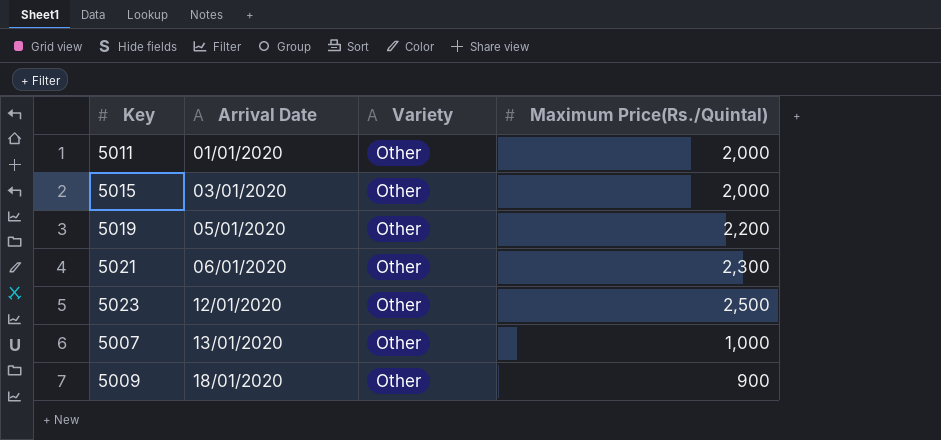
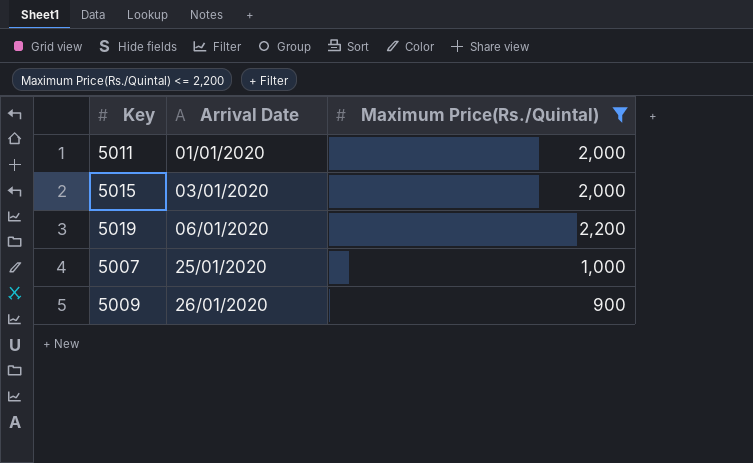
filter: none -> Maximum Price(Rs./Quintal) <= 2,200
column Variety | position: 3 -> none
5019 | Arrival Date: 05/01/2020 -> 06/01/2020
5007 | Arrival Date: 13/01/2020 -> 25/01/2020
5009 | Arrival Date: 18/01/2020 -> 26/01/2020

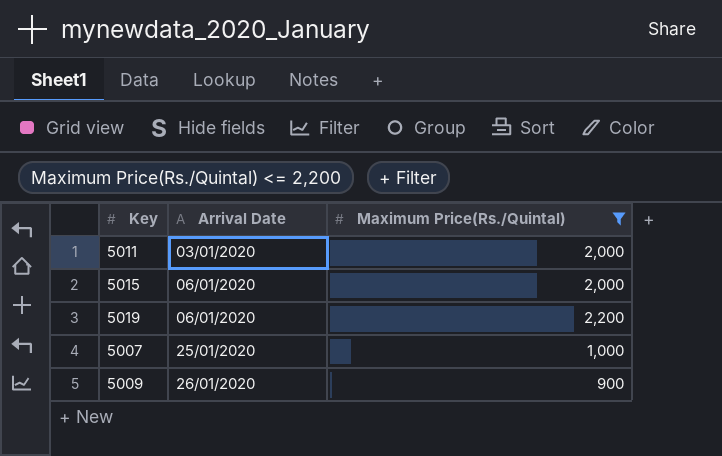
5011 | Arrival Date: 01/01/2020 -> 03/01/2020
5015 | Arrival Date: 03/01/2020 -> 06/01/2020

